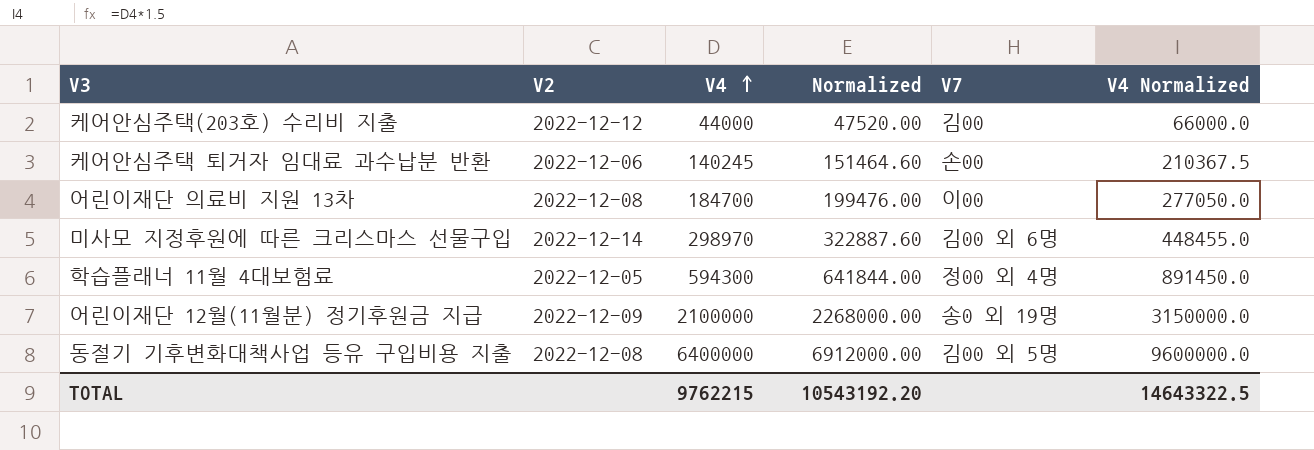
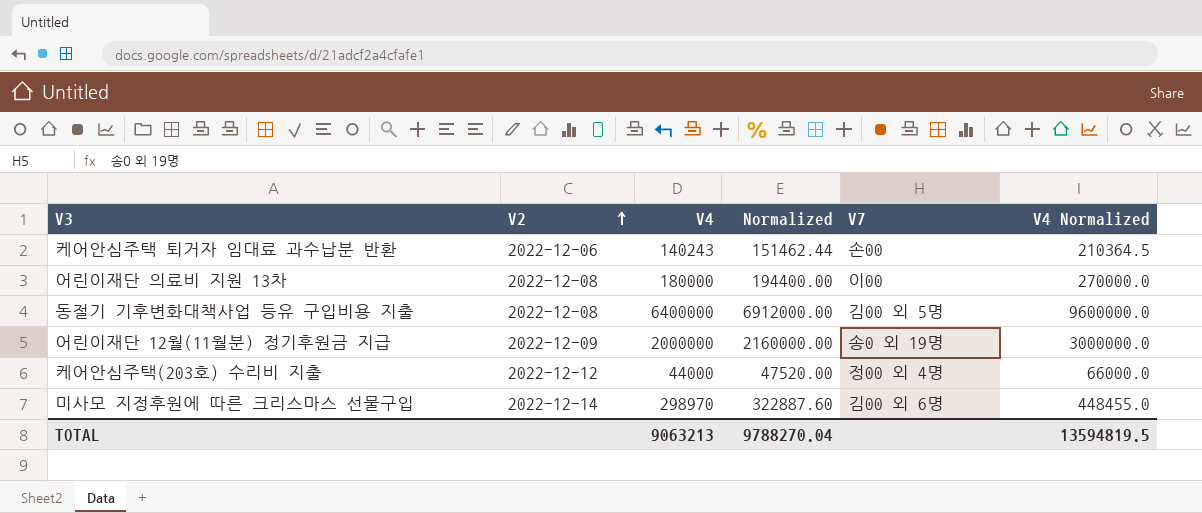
row order: V4 ascending -> V2 ascending
row 학습플래너 11월 4대보험료: 2022-12-05 | 594300 | 641844.00 | 정00 외 4명 | 891450.0 -> none
케어안심주택 퇴거자 임대료 과수납분 반환 | V4: 140245 -> 140243
케어안심주택 퇴거자 임대료 과수납분 반환 | Normalized: 151464.60 -> 151462.44
케어안심주택 퇴거자 임대료 과수납분 반환 | V4 Normalized: 210367.5 -> 210364.5
어린이재단 의료비 지원 13차 | V4: 184700 -> 180000
어린이재단 의료비 지원 13차 | Normalized: 199476.00 -> 194400.00
어린이재단 의료비 지원 13차 | V4 Normalized: 277050.0 -> 270000.0
어린이재단 12월(11월분) 정기후원금 지급 | V4: 2100000 -> 2000000
어린이재단 12월(11월분) 정기후원금 지급 | Normalized: 2268000.00 -> 2160000.00
어린이재단 12월(11월분) 정기후원금 지급 | V4 Normalized: 3150000.0 -> 3000000.0
케어안심주택(203호) 수리비 지출 | V7: 김00 -> 정00 외 4명
TOTAL | V4: 9762215 -> 9063213
TOTAL | Normalized: 10543192.20 -> 9788270.04
TOTAL | V4 Normalized: 14643322.5 -> 13594819.5

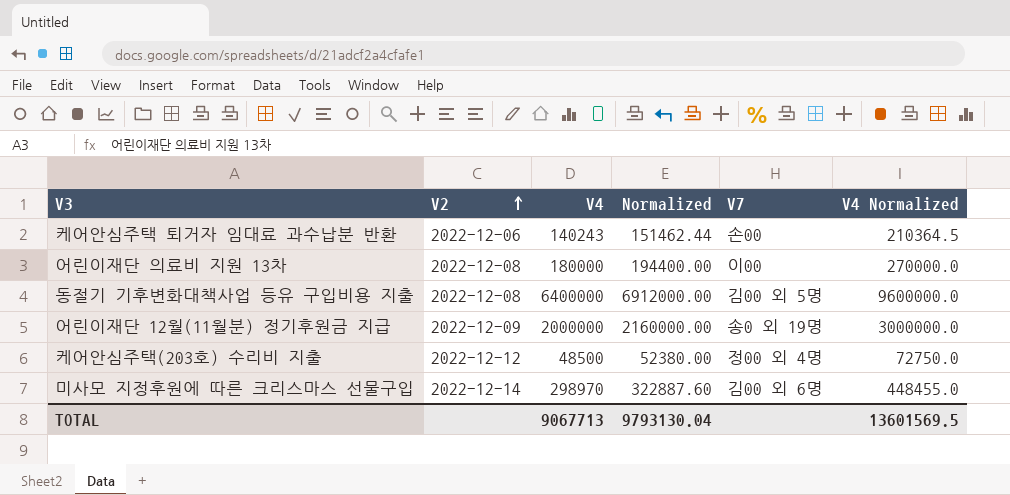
케어안심주택(203호) 수리비 지출 | V4: 44000 -> 48500
케어안심주택(203호) 수리비 지출 | Normalized: 47520.00 -> 52380.00
케어안심주택(203호) 수리비 지출 | V4 Normalized: 66000.0 -> 72750.0
TOTAL | V4: 9063213 -> 9067713
TOTAL | Normalized: 9788270.04 -> 9793130.04
TOTAL | V4 Normalized: 13594819.5 -> 13601569.5

